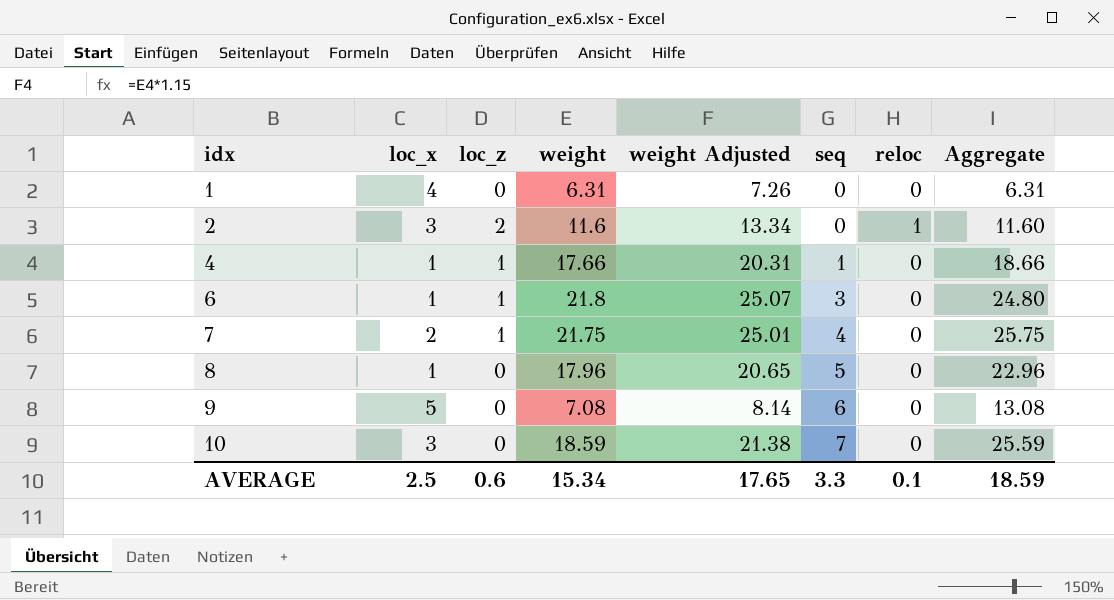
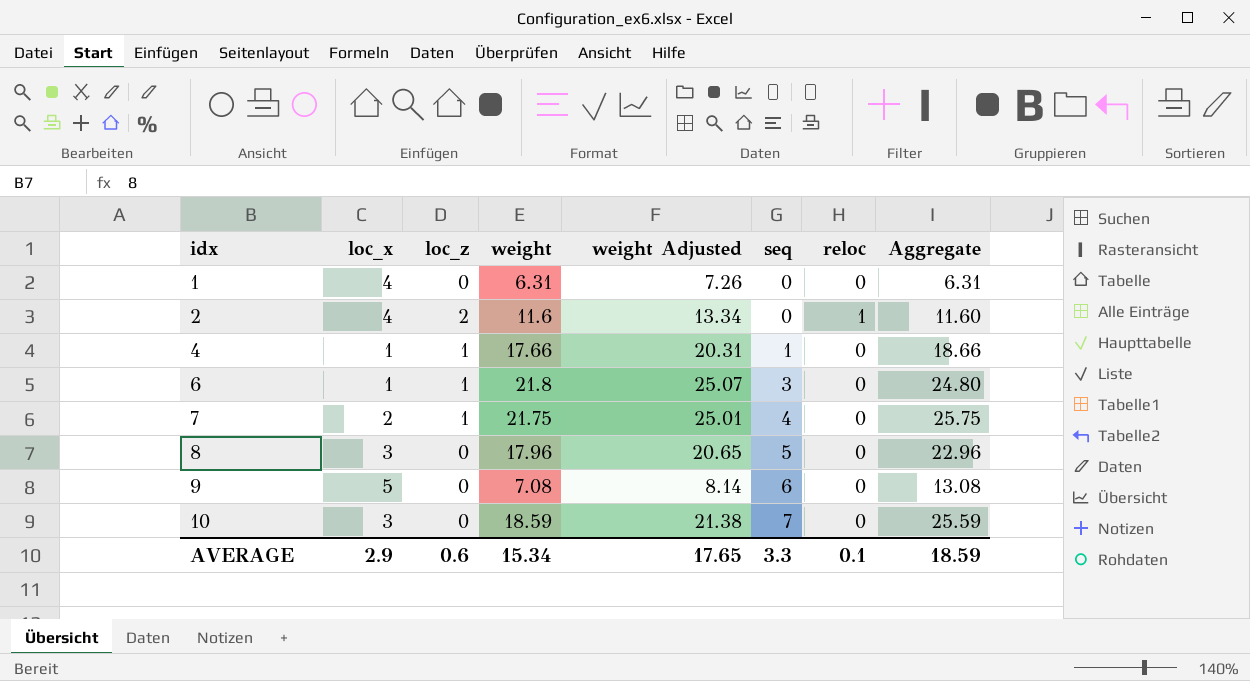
2 | loc_x: 3 -> 4
8 | loc_x: 1 -> 3
AVERAGE | loc_x: 2.5 -> 2.9

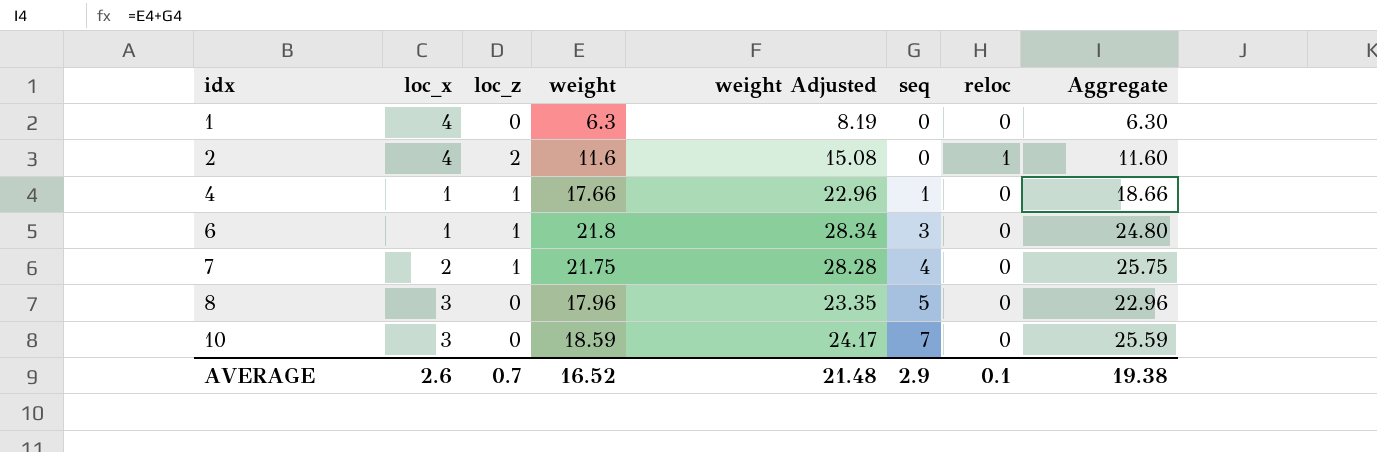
column weight Adjusted | formula: [weight] * 1.15 -> [weight] * 1.3
row 9: 5 | 0 | 7.08 | 8.14 | 6 | 0 | 13.08 -> none
1 | weight: 6.31 -> 6.3
1 | Aggregate: 6.31 -> 6.30
AVERAGE | loc_x: 2.9 -> 2.6
AVERAGE | loc_z: 0.6 -> 0.7
AVERAGE | weight: 15.34 -> 16.52
AVERAGE | weight Adjusted: 17.65 -> 21.48
AVERAGE | seq: 3.3 -> 2.9
AVERAGE | Aggregate: 18.59 -> 19.38

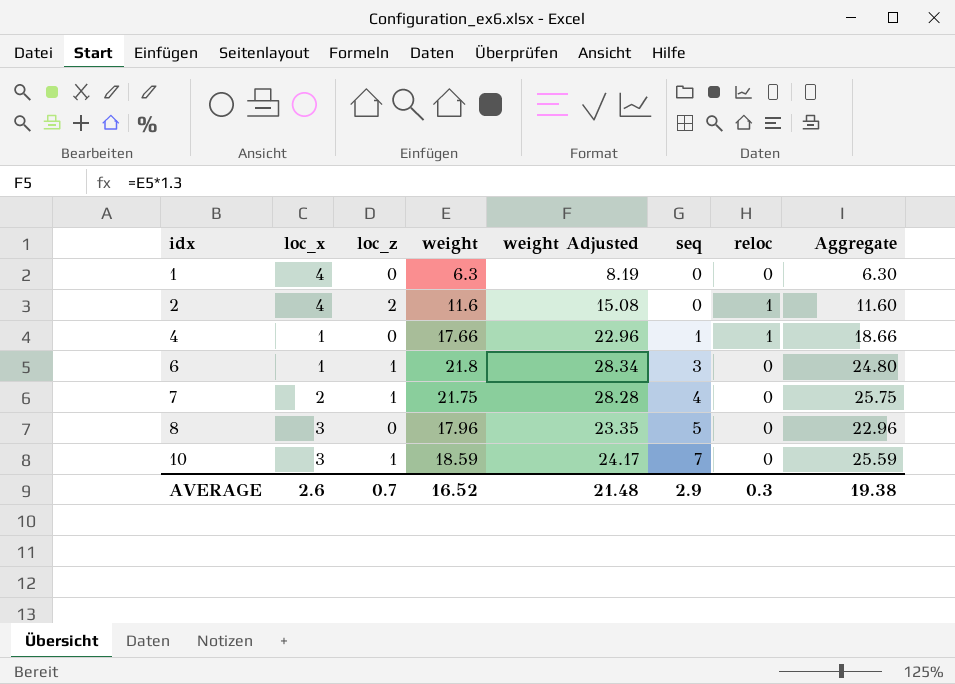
4 | loc_z: 1 -> 0
4 | reloc: 0 -> 1
10 | loc_z: 0 -> 1
AVERAGE | reloc: 0.1 -> 0.3

